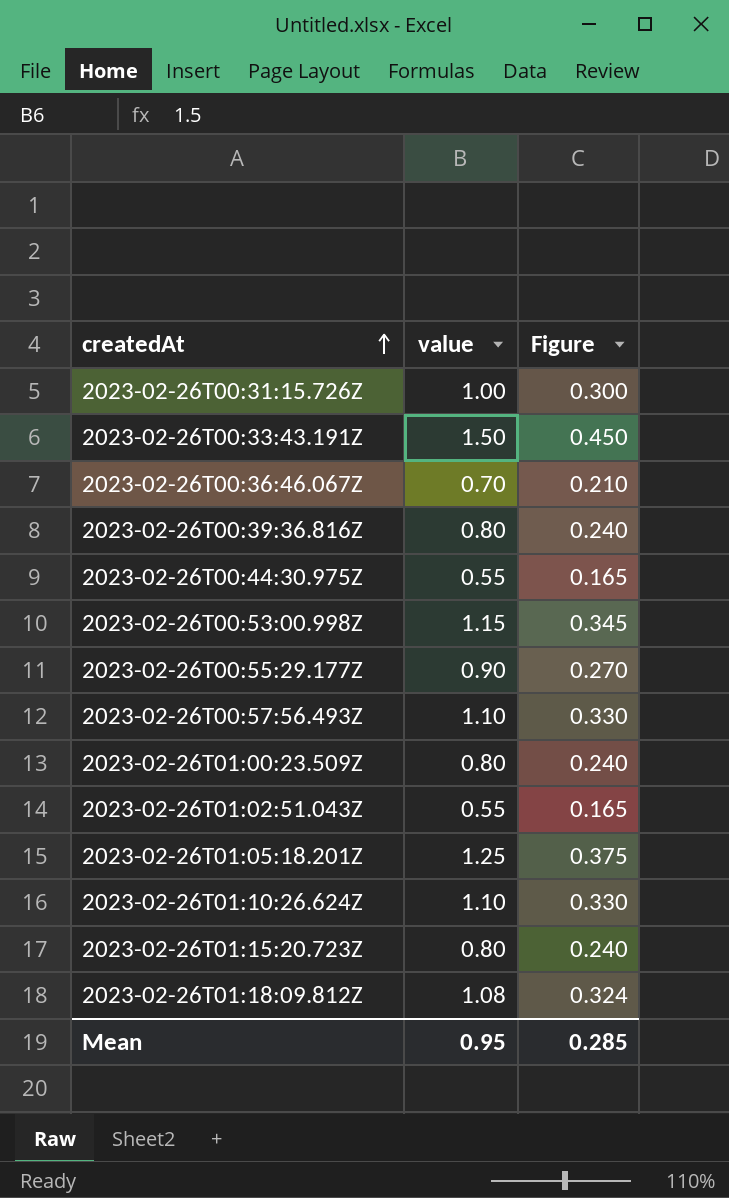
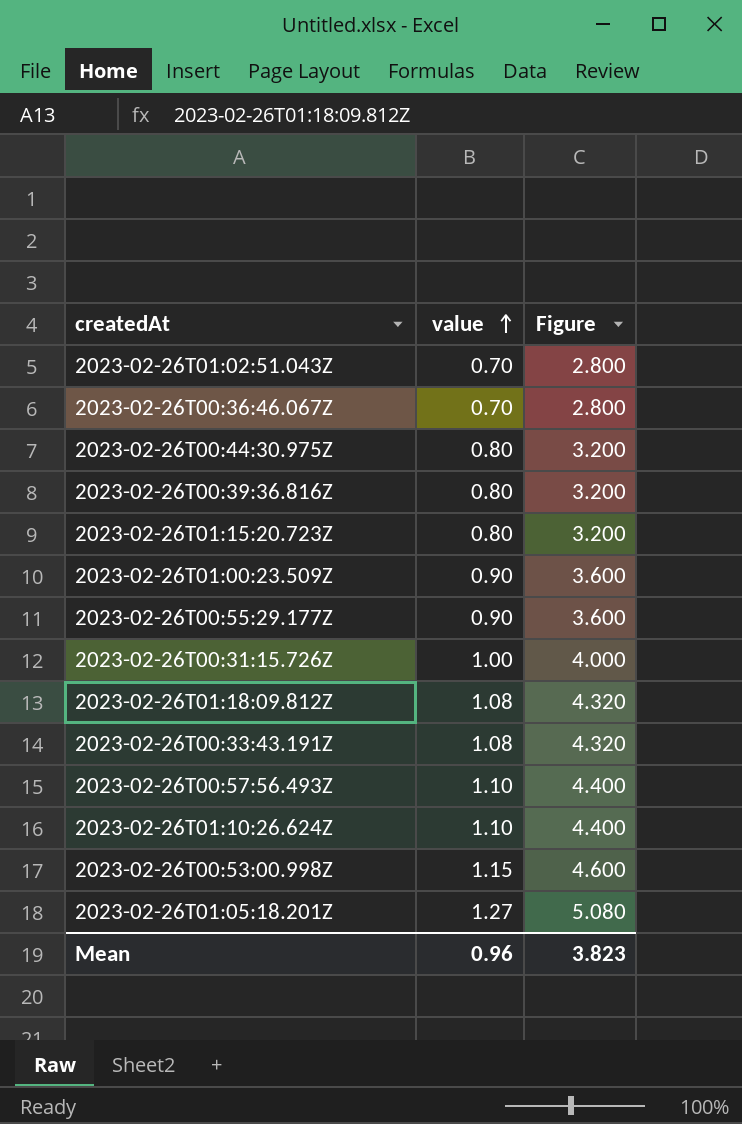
row order: createdAt ascending -> value ascending
column Figure | formula: [value] * 0.3 -> [value] * 4
2023-02-26T01:02:51.043Z | value: 0.55 -> 0.70
2023-02-26T00:44:30.975Z | value: 0.55 -> 0.80
2023-02-26T01:00:23.509Z | value: 0.80 -> 0.90
2023-02-26T00:33:43.191Z | value: 1.50 -> 1.08
2023-02-26T01:05:18.201Z | value: 1.25 -> 1.27
Mean | value: 0.95 -> 0.96
Mean | Figure: 0.285 -> 3.823

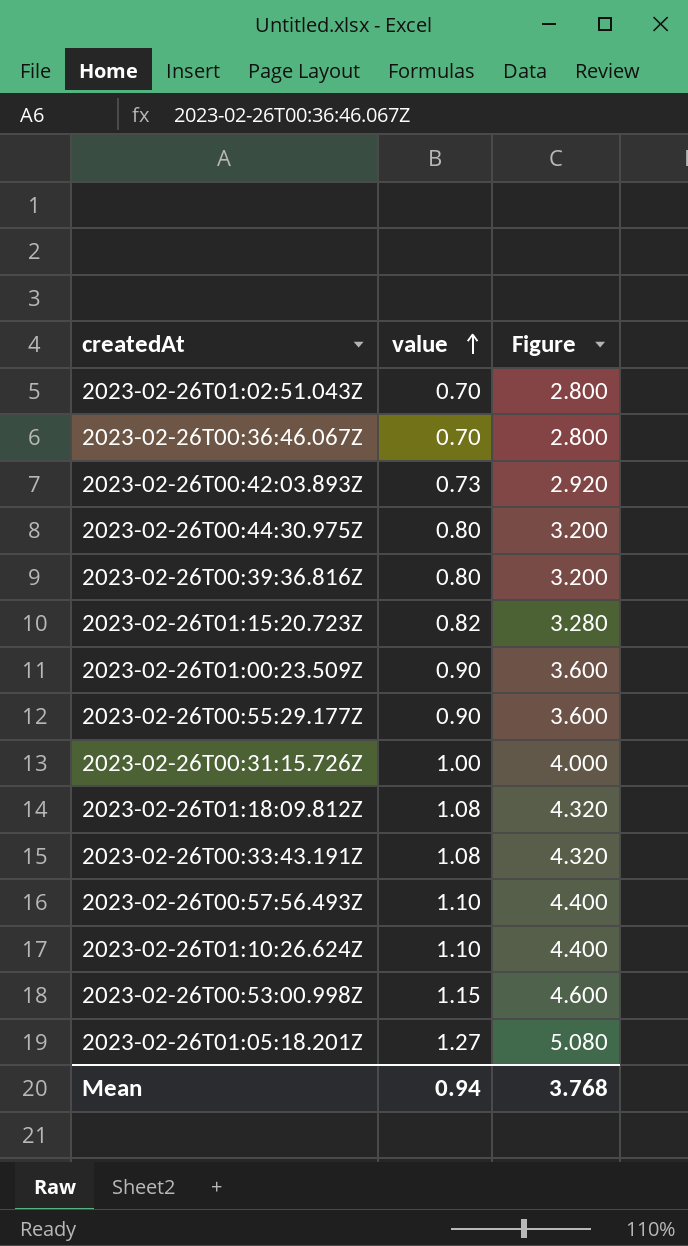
row 2023-02-26T00:42:03.893Z: none -> 0.73 | 2.920
2023-02-26T01:15:20.723Z | value: 0.80 -> 0.82
2023-02-26T01:15:20.723Z | Figure: 3.200 -> 3.280
Mean | value: 0.96 -> 0.94
Mean | Figure: 3.823 -> 3.768

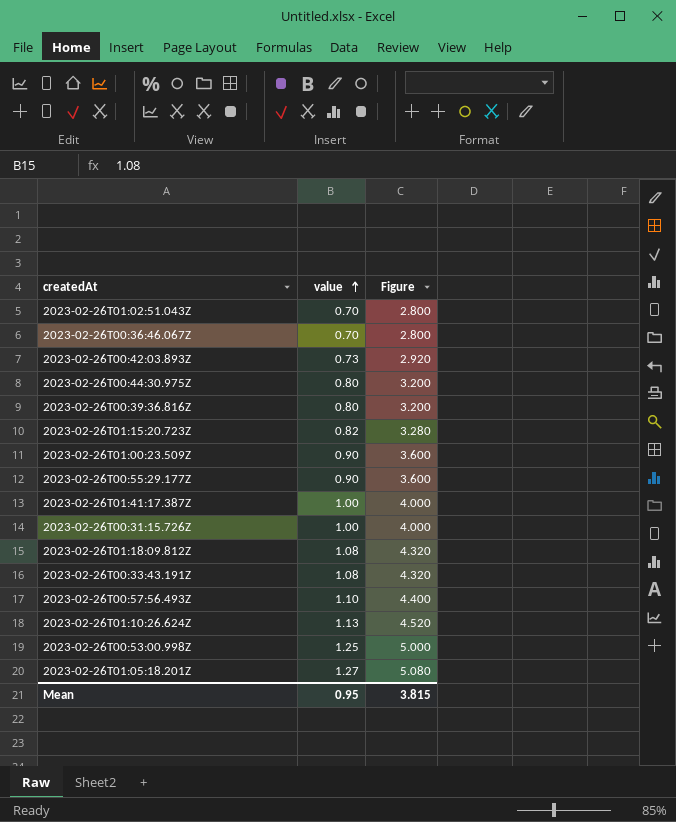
row 2023-02-26T01:41:17.387Z: none -> 1.00 | 4.000
2023-02-26T01:10:26.624Z | value: 1.10 -> 1.13
2023-02-26T01:10:26.624Z | Figure: 4.400 -> 4.520
2023-02-26T00:53:00.998Z | value: 1.15 -> 1.25
2023-02-26T00:53:00.998Z | Figure: 4.600 -> 5.000
Mean | value: 0.94 -> 0.95
Mean | Figure: 3.768 -> 3.815

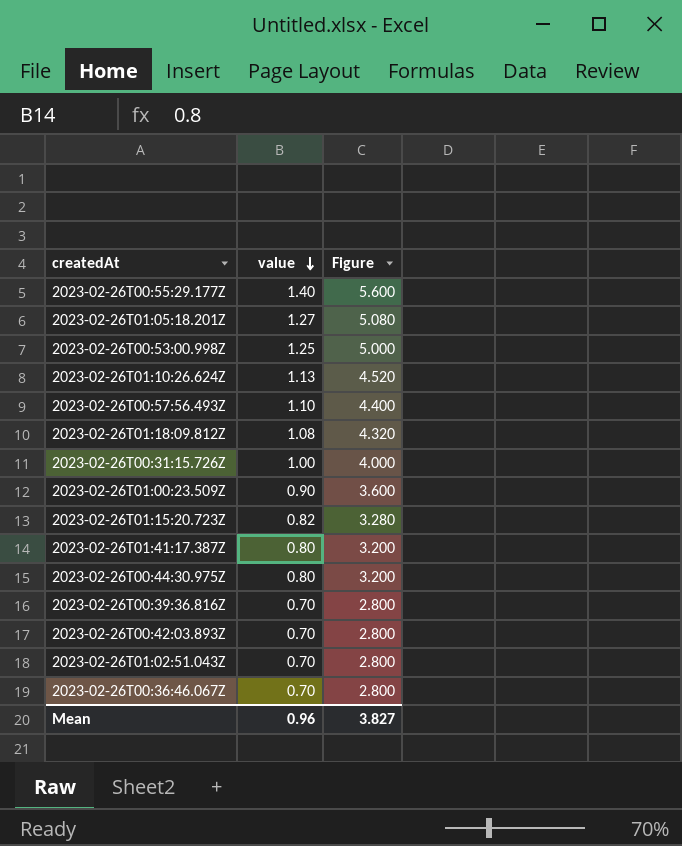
row order: value ascending -> value descending
row 2023-02-26T00:33:43.191Z: 1.08 | 4.320 -> none
2023-02-26T00:55:29.177Z | value: 0.90 -> 1.40
2023-02-26T00:55:29.177Z | Figure: 3.600 -> 5.600
2023-02-26T01:41:17.387Z | value: 1.00 -> 0.80
2023-02-26T01:41:17.387Z | Figure: 4.000 -> 3.200
2023-02-26T00:39:36.816Z | value: 0.80 -> 0.70
2023-02-26T00:39:36.816Z | Figure: 3.200 -> 2.800
2023-02-26T00:42:03.893Z | value: 0.73 -> 0.70
2023-02-26T00:42:03.893Z | Figure: 2.920 -> 2.800
Mean | value: 0.95 -> 0.96
Mean | Figure: 3.815 -> 3.827

